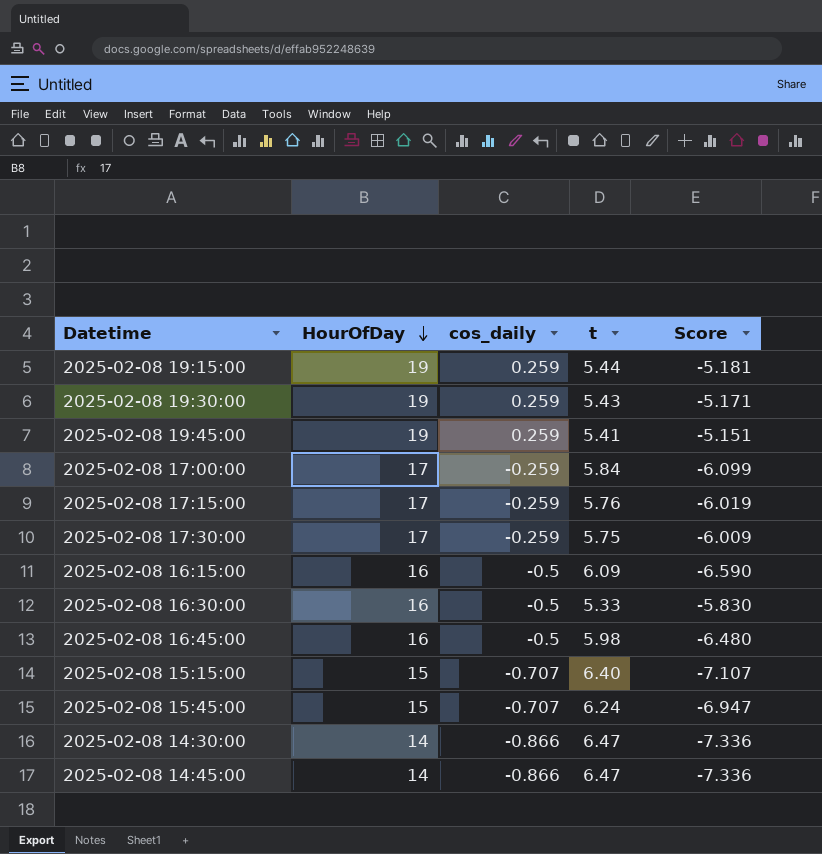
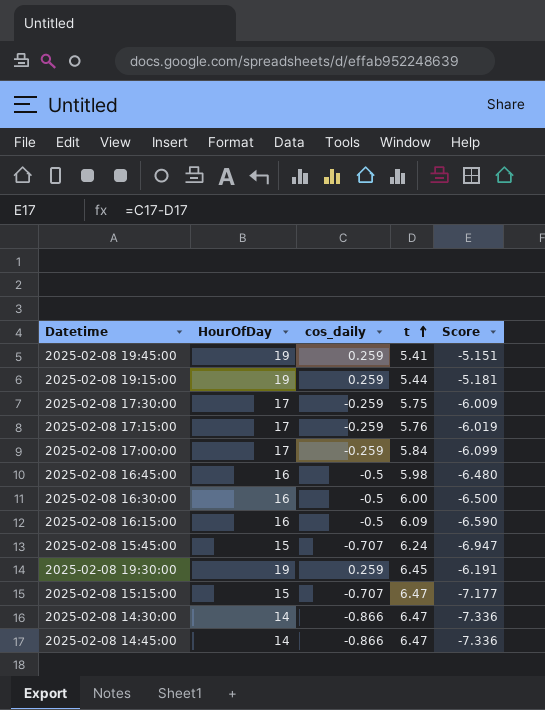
row order: HourOfDay descending -> t ascending
2025-02-08 16:30:00 | t: 5.33 -> 6.00
2025-02-08 16:30:00 | Score: -5.830 -> -6.500
2025-02-08 19:30:00 | t: 5.43 -> 6.45
2025-02-08 19:30:00 | Score: -5.171 -> -6.191
2025-02-08 15:15:00 | t: 6.40 -> 6.47
2025-02-08 15:15:00 | Score: -7.107 -> -7.177

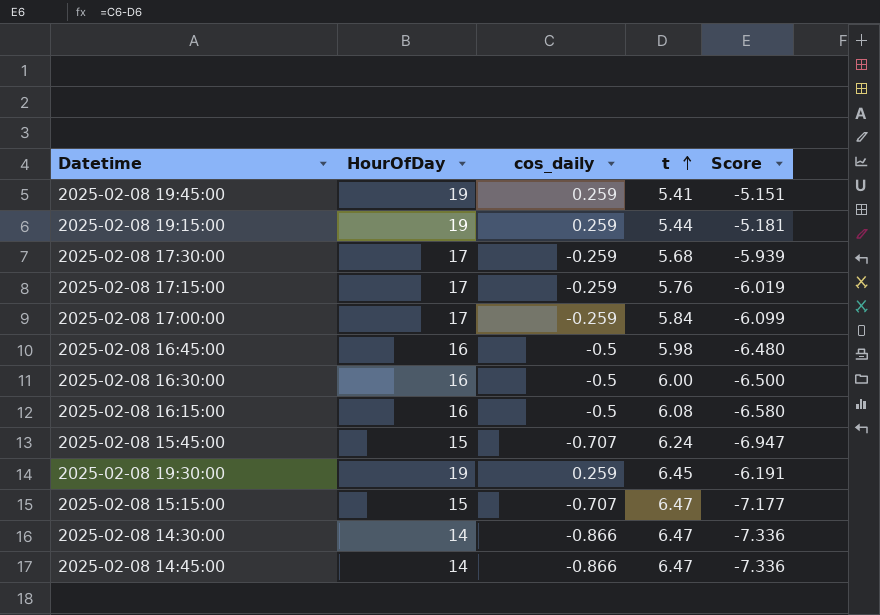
2025-02-08 17:30:00 | t: 5.75 -> 5.68
2025-02-08 17:30:00 | Score: -6.009 -> -5.939
2025-02-08 16:15:00 | t: 6.09 -> 6.08
2025-02-08 16:15:00 | Score: -6.590 -> -6.580

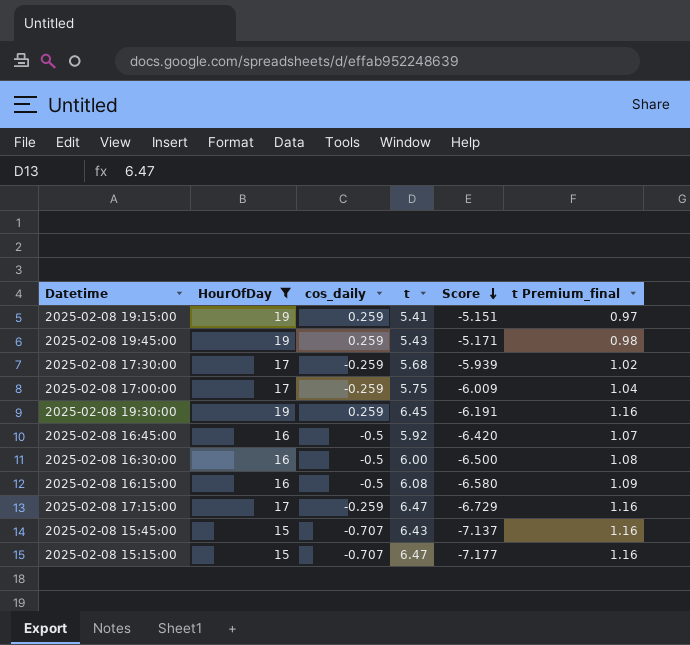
filter: none -> HourOfDay != 14
row order: t ascending -> Score descending
column t Premium_final | formula: none -> [t] * 0.18
2025-02-08 19:15:00 | t: 5.44 -> 5.41
2025-02-08 19:15:00 | Score: -5.181 -> -5.151
2025-02-08 19:45:00 | t: 5.41 -> 5.43
2025-02-08 19:45:00 | Score: -5.151 -> -5.171
2025-02-08 17:00:00 | t: 5.84 -> 5.75
2025-02-08 17:00:00 | Score: -6.099 -> -6.009
2025-02-08 16:45:00 | t: 5.98 -> 5.92
2025-02-08 16:45:00 | Score: -6.480 -> -6.420
2025-02-08 17:15:00 | t: 5.76 -> 6.47
2025-02-08 17:15:00 | Score: -6.019 -> -6.729
2025-02-08 15:45:00 | t: 6.24 -> 6.43
2025-02-08 15:45:00 | Score: -6.947 -> -7.137

